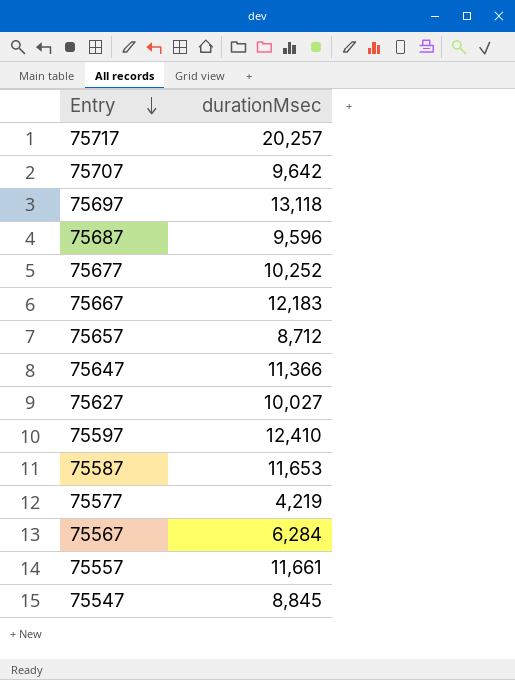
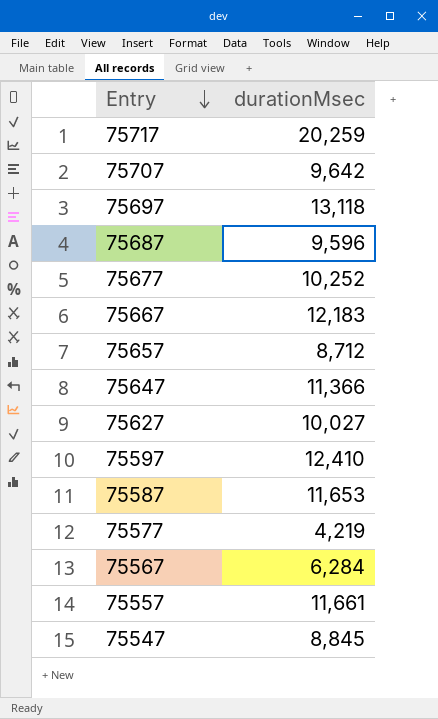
75717 | durationMsec: 20,257 -> 20,259

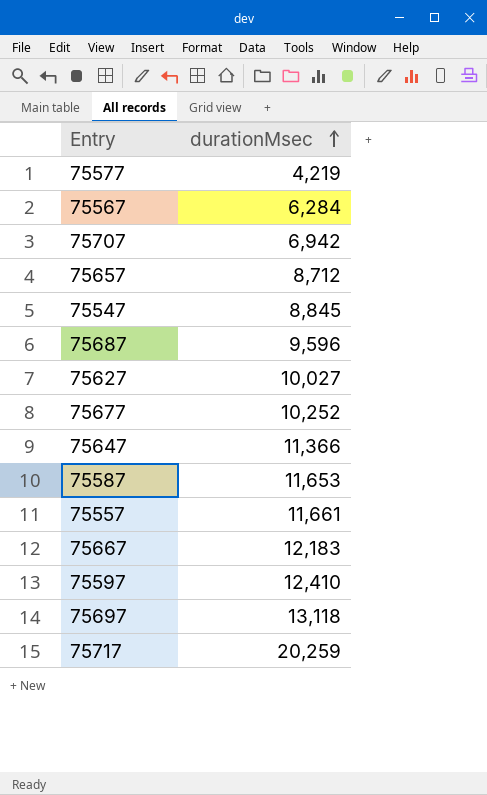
row order: Entry descending -> durationMsec ascending
75707 | durationMsec: 9,642 -> 6,942

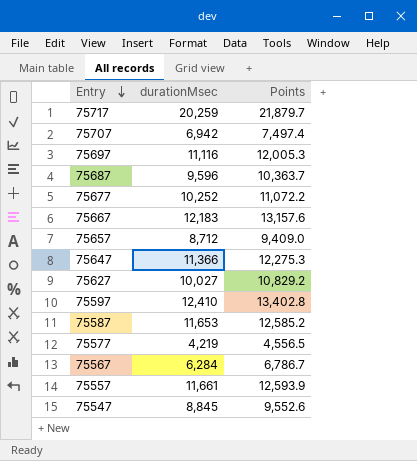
row order: durationMsec ascending -> Entry descending
column Points | formula: none -> [durationMsec] * 1.08
75697 | durationMsec: 13,118 -> 11,116

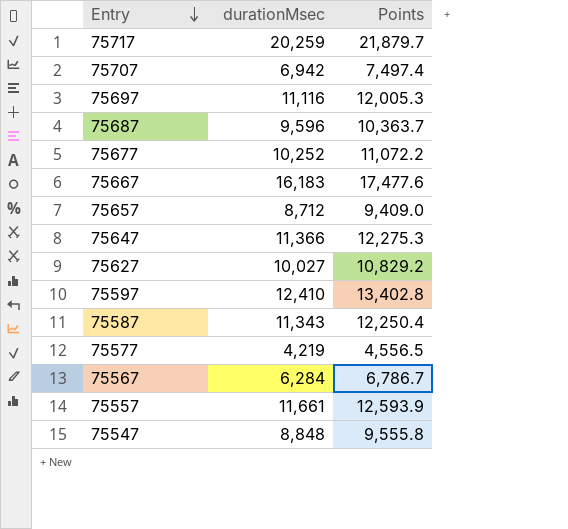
75667 | durationMsec: 12,183 -> 16,183
75667 | Points: 13,157.6 -> 17,477.6
75587 | durationMsec: 11,653 -> 11,343
75587 | Points: 12,585.2 -> 12,250.4
75547 | durationMsec: 8,845 -> 8,848
75547 | Points: 9,552.6 -> 9,555.8

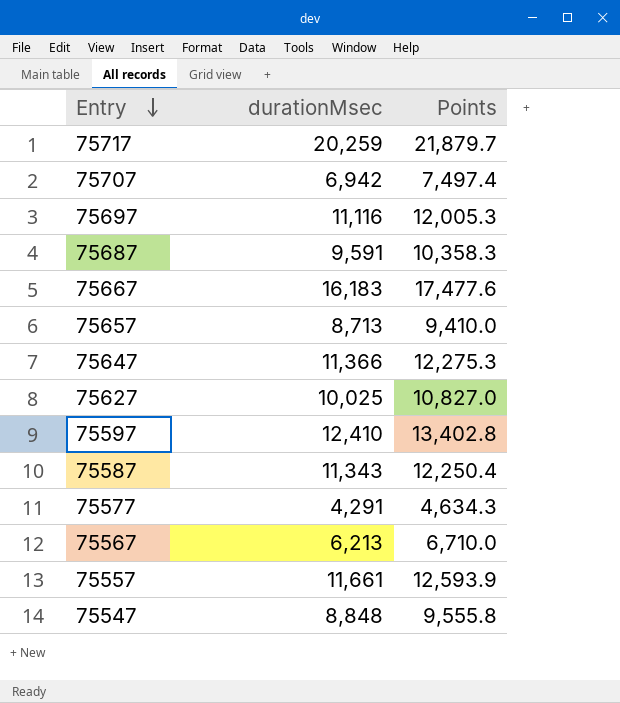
row 75677: 10,252 | 11,072.2 -> none
75687 | durationMsec: 9,596 -> 9,591
75687 | Points: 10,363.7 -> 10,358.3
75657 | durationMsec: 8,712 -> 8,713
75657 | Points: 9,409.0 -> 9,410.0
75627 | durationMsec: 10,027 -> 10,025
75627 | Points: 10,829.2 -> 10,827.0
75577 | durationMsec: 4,219 -> 4,291
75577 | Points: 4,556.5 -> 4,634.3
75567 | durationMsec: 6,284 -> 6,213
75567 | Points: 6,786.7 -> 6,710.0

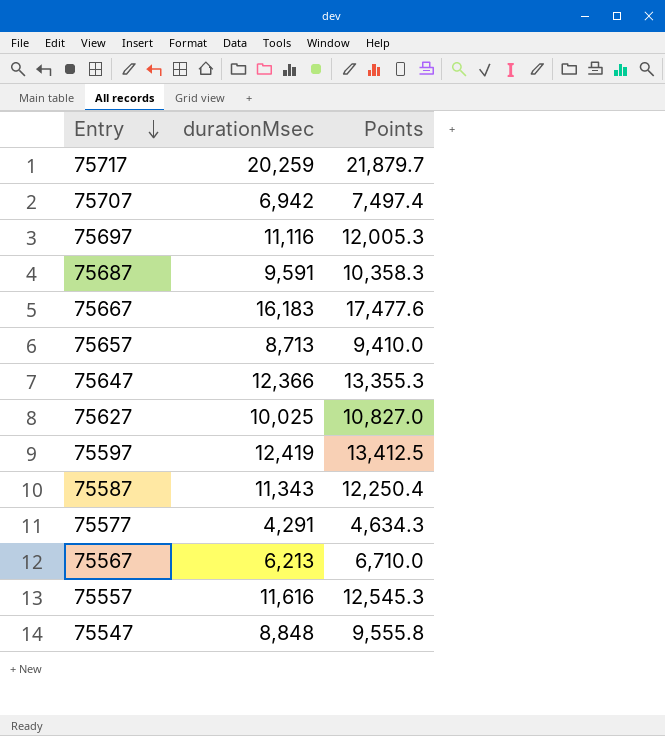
75647 | durationMsec: 11,366 -> 12,366
75647 | Points: 12,275.3 -> 13,355.3
75597 | durationMsec: 12,410 -> 12,419
75597 | Points: 13,402.8 -> 13,412.5
75557 | durationMsec: 11,661 -> 11,616
75557 | Points: 12,593.9 -> 12,545.3

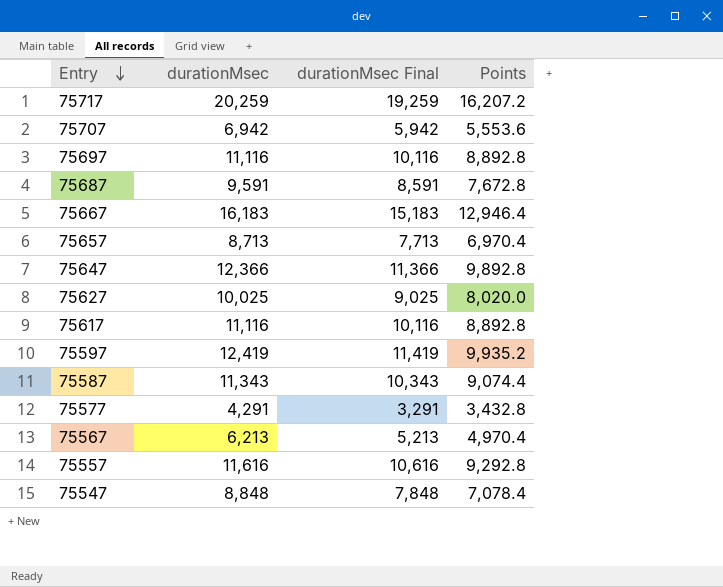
column durationMsec Final | formula: none -> [durationMsec] - 1000
column Points | formula: [durationMsec] * 1.08 -> [durationMsec] * 0.8
row 75617: none -> 11,116 | 10,116 | 8,892.8

